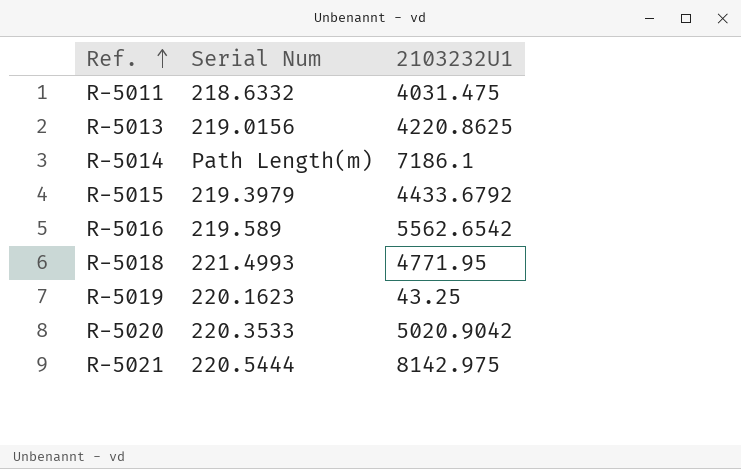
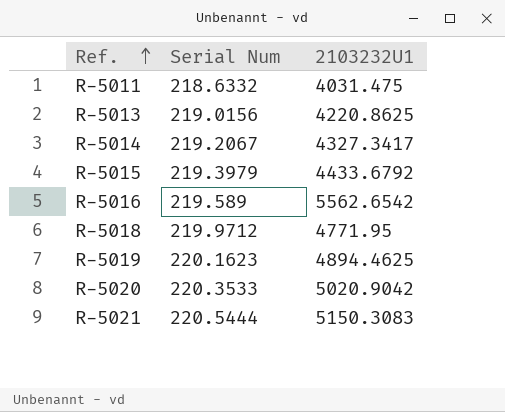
R-5014 | Serial Num: Path Length(m) -> 219.2067
R-5014 | 2103232U1: 7186.1 -> 4327.3417
R-5018 | Serial Num: 221.4993 -> 219.9712
R-5019 | 2103232U1: 43.25 -> 4894.4625
R-5021 | 2103232U1: 8142.975 -> 5150.3083

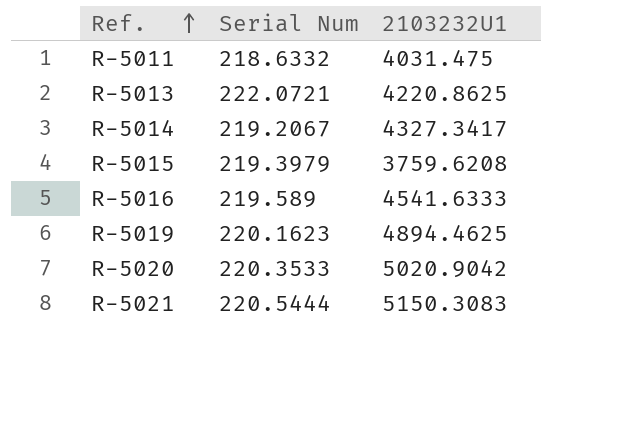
row R-5018: 219.9712 | 4771.95 -> none
R-5013 | Serial Num: 219.0156 -> 222.0721
R-5015 | 2103232U1: 4433.6792 -> 3759.6208
R-5016 | 2103232U1: 5562.6542 -> 4541.6333

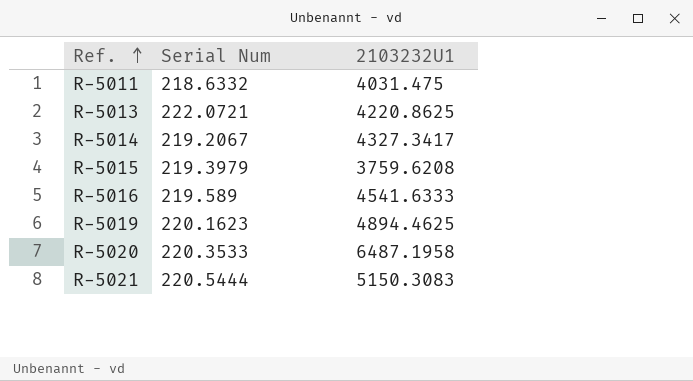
R-5020 | 2103232U1: 5020.9042 -> 6487.1958

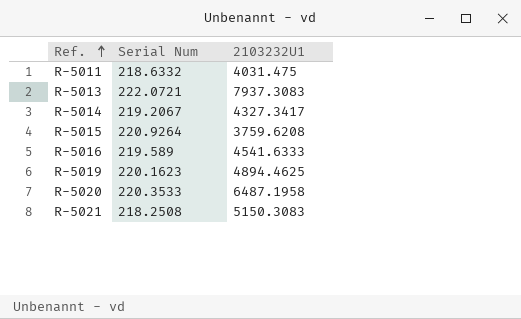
R-5013 | 2103232U1: 4220.8625 -> 7937.3083
R-5015 | Serial Num: 219.3979 -> 220.9264
R-5021 | Serial Num: 220.5444 -> 218.2508

